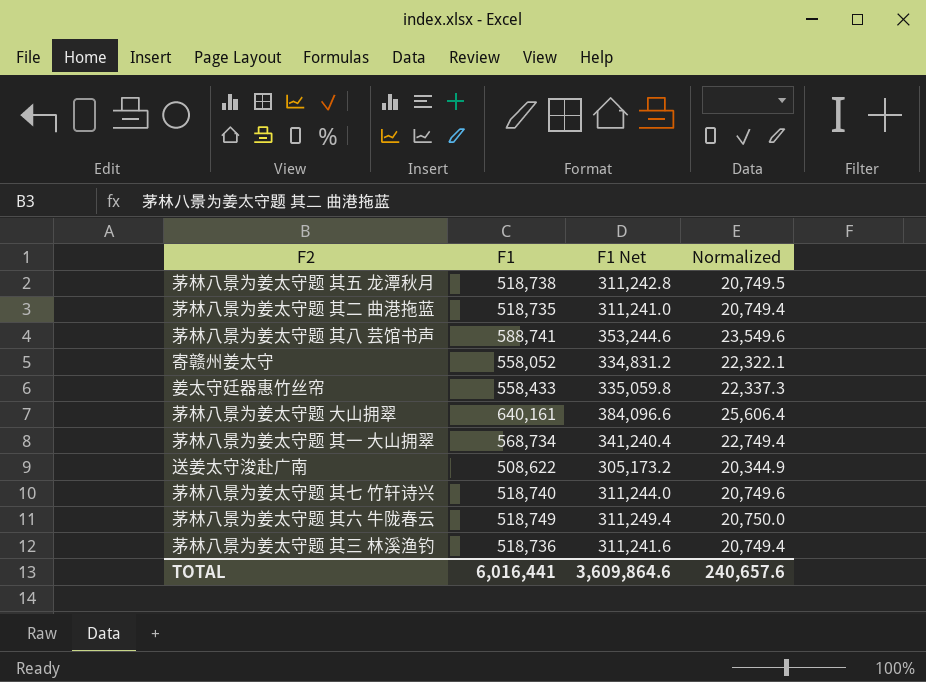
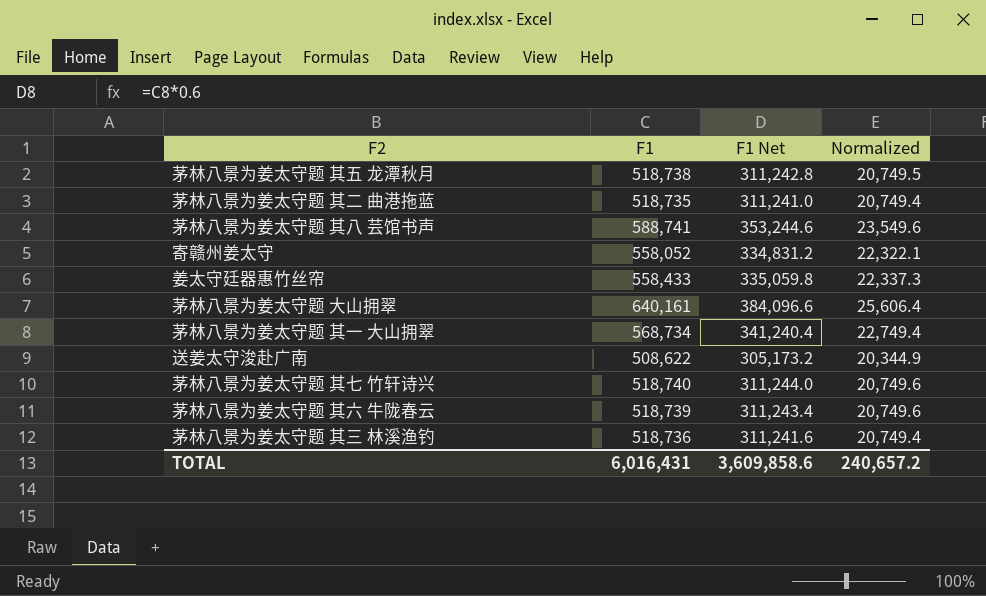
茅林八景为姜太守题 其六 牛陇春云 | F1: 518,749 -> 518,739
茅林八景为姜太守题 其六 牛陇春云 | F1 Net: 311,249.4 -> 311,243.4
茅林八景为姜太守题 其六 牛陇春云 | Normalized: 20,750.0 -> 20,749.6
TOTAL | F1: 6,016,441 -> 6,016,431
TOTAL | F1 Net: 3,609,864.6 -> 3,609,858.6
TOTAL | Normalized: 240,657.6 -> 240,657.2

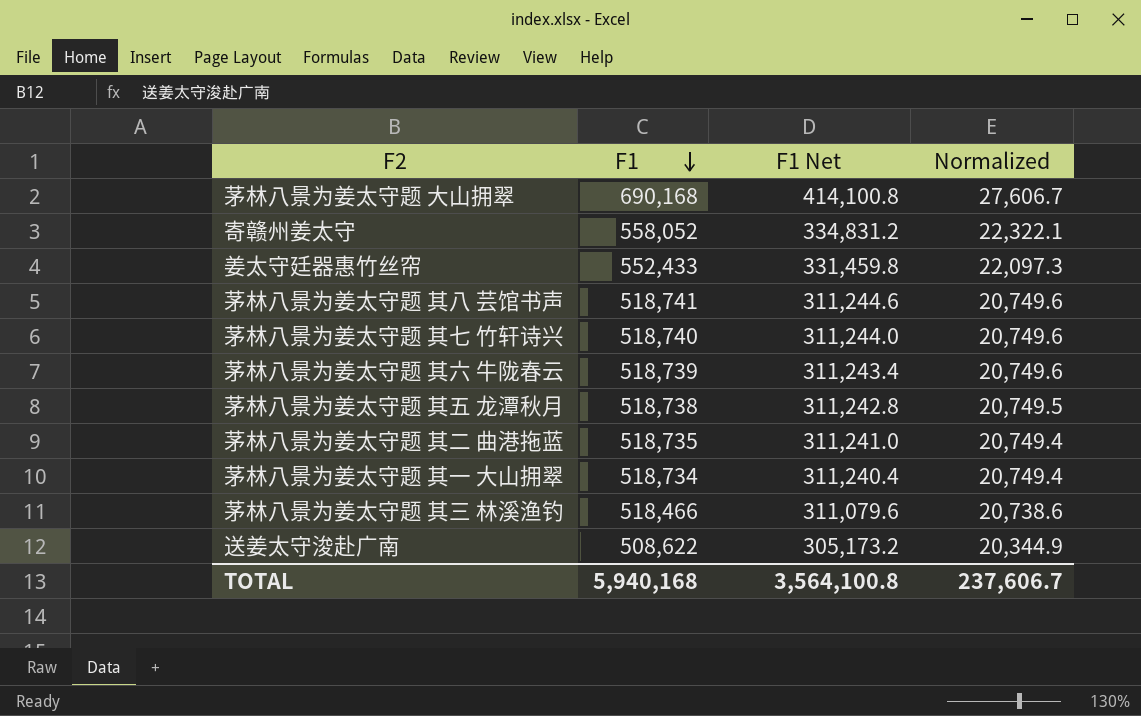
row order: none -> F1 descending
茅林八景为姜太守题 大山拥翠 | F1: 640,161 -> 690,168
茅林八景为姜太守题 大山拥翠 | F1 Net: 384,096.6 -> 414,100.8
茅林八景为姜太守题 大山拥翠 | Normalized: 25,606.4 -> 27,606.7
姜太守廷器惠竹丝帘 | F1: 558,433 -> 552,433
姜太守廷器惠竹丝帘 | F1 Net: 335,059.8 -> 331,459.8
姜太守廷器惠竹丝帘 | Normalized: 22,337.3 -> 22,097.3
茅林八景为姜太守题 其八 芸馆书声 | F1: 588,741 -> 518,741
茅林八景为姜太守题 其八 芸馆书声 | F1 Net: 353,244.6 -> 311,244.6
茅林八景为姜太守题 其八 芸馆书声 | Normalized: 23,549.6 -> 20,749.6
茅林八景为姜太守题 其一 大山拥翠 | F1: 568,734 -> 518,734
茅林八景为姜太守题 其一 大山拥翠 | F1 Net: 341,240.4 -> 311,240.4
茅林八景为姜太守题 其一 大山拥翠 | Normalized: 22,749.4 -> 20,749.4
茅林八景为姜太守题 其三 林溪渔钓 | F1: 518,736 -> 518,466
茅林八景为姜太守题 其三 林溪渔钓 | F1 Net: 311,241.6 -> 311,079.6
茅林八景为姜太守题 其三 林溪渔钓 | Normalized: 20,749.4 -> 20,738.6
TOTAL | F1: 6,016,431 -> 5,940,168
TOTAL | F1 Net: 3,609,858.6 -> 3,564,100.8
TOTAL | Normalized: 240,657.2 -> 237,606.7

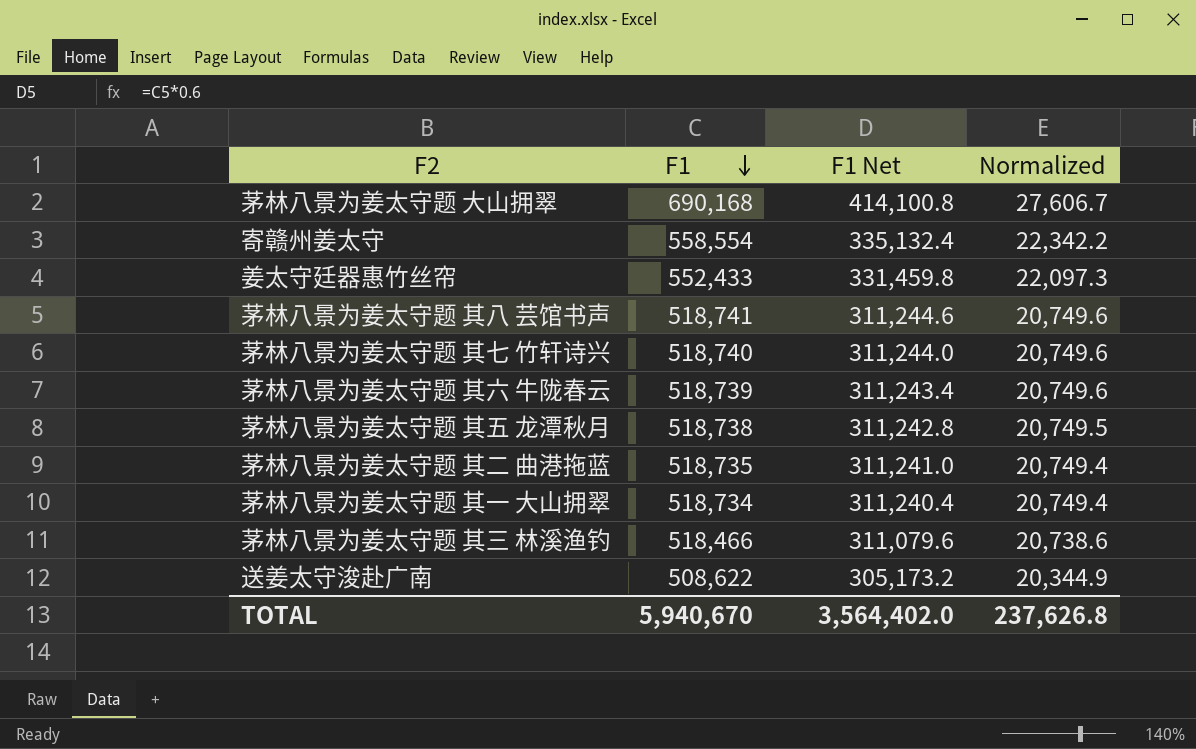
寄赣州姜太守 | F1: 558,052 -> 558,554
寄赣州姜太守 | F1 Net: 334,831.2 -> 335,132.4
寄赣州姜太守 | Normalized: 22,322.1 -> 22,342.2
TOTAL | F1: 5,940,168 -> 5,940,670
TOTAL | F1 Net: 3,564,100.8 -> 3,564,402.0
TOTAL | Normalized: 237,606.7 -> 237,626.8

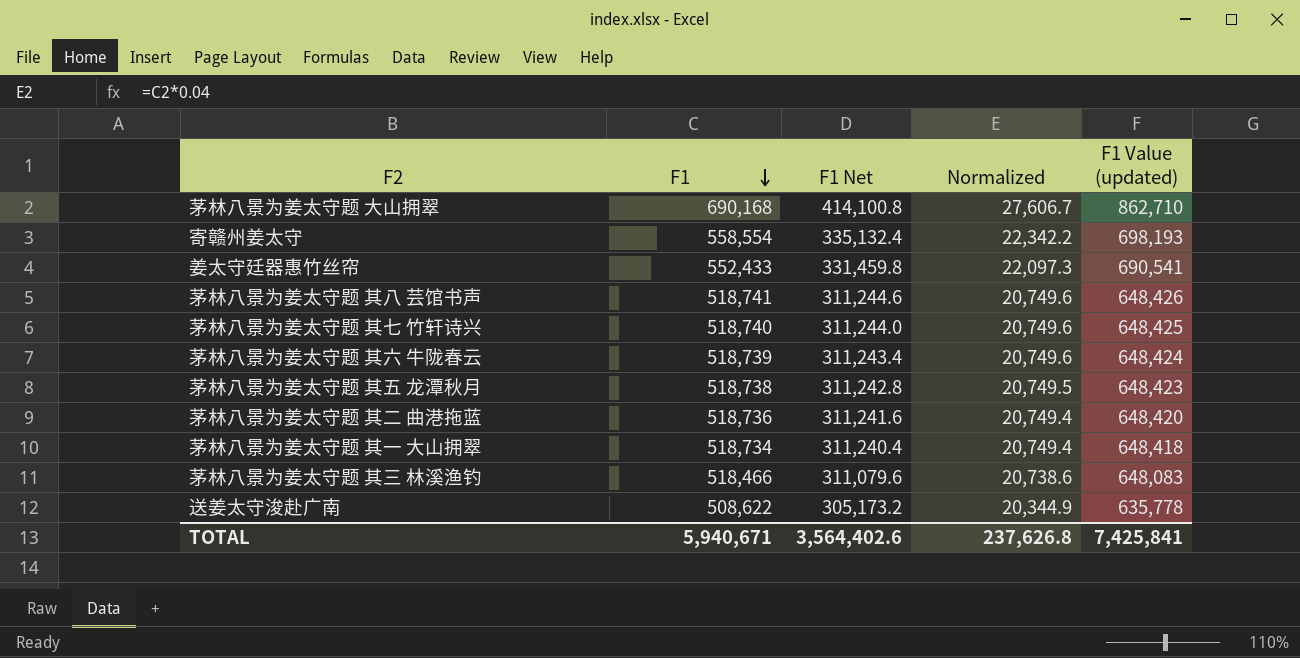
column F1 Value (updated) | formula: none -> [F1] * 1.25
茅林八景为姜太守题 其二 曲港拖蓝 | F1: 518,735 -> 518,736
茅林八景为姜太守题 其二 曲港拖蓝 | F1 Net: 311,241.0 -> 311,241.6
TOTAL | F1: 5,940,670 -> 5,940,671
TOTAL | F1 Net: 3,564,402.0 -> 3,564,402.6

